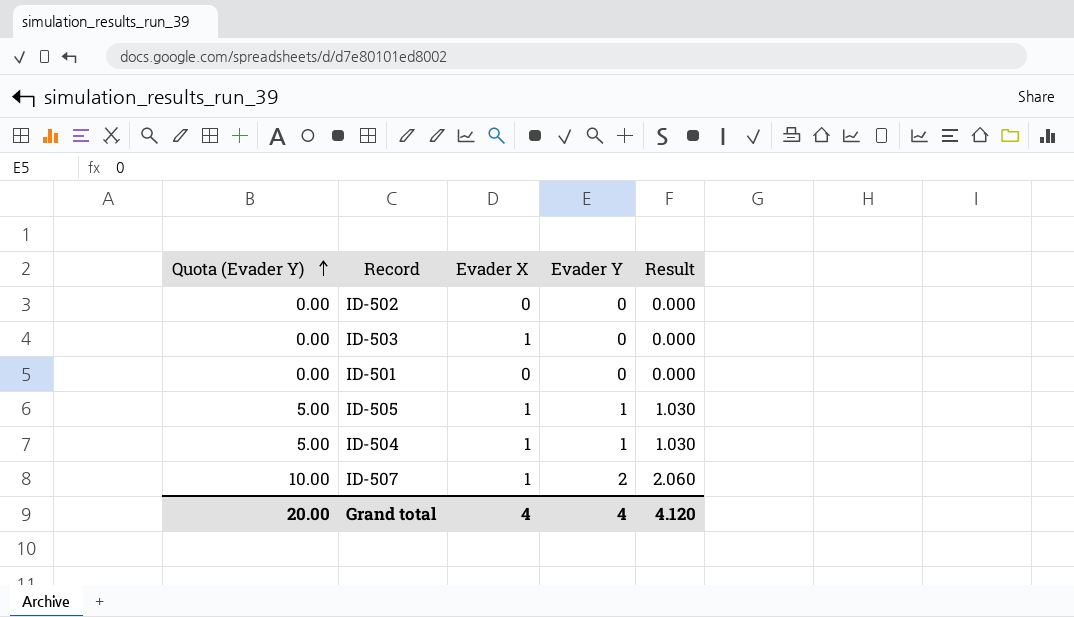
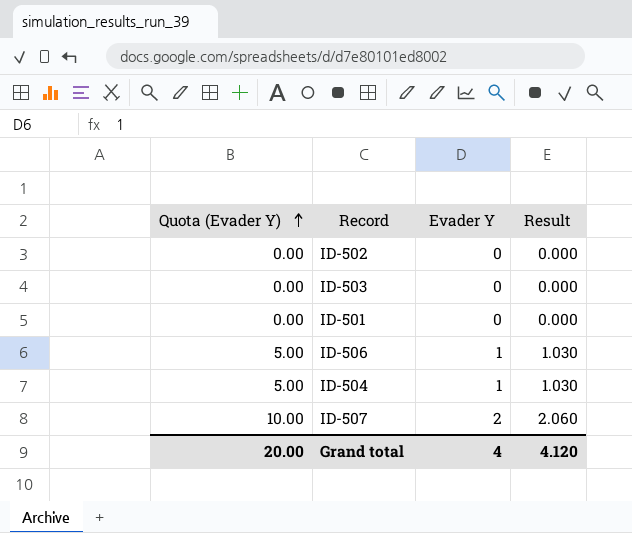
column Evader X | position: 3 -> none
row ID-505: 5.00 | 1 | 1 | 1.030 -> none
row ID-506: none -> 5.00 | 1 | 1.030

